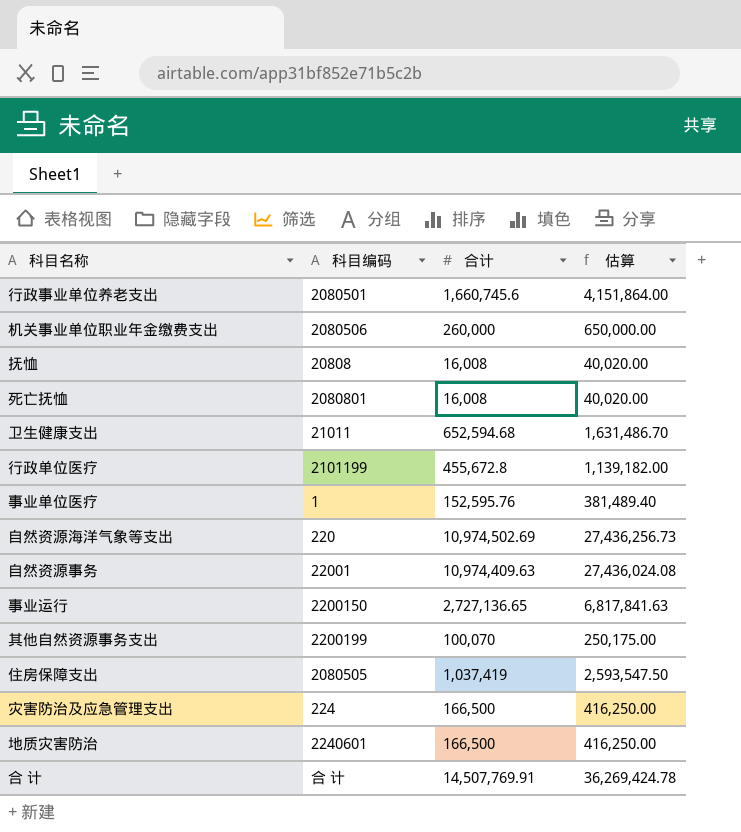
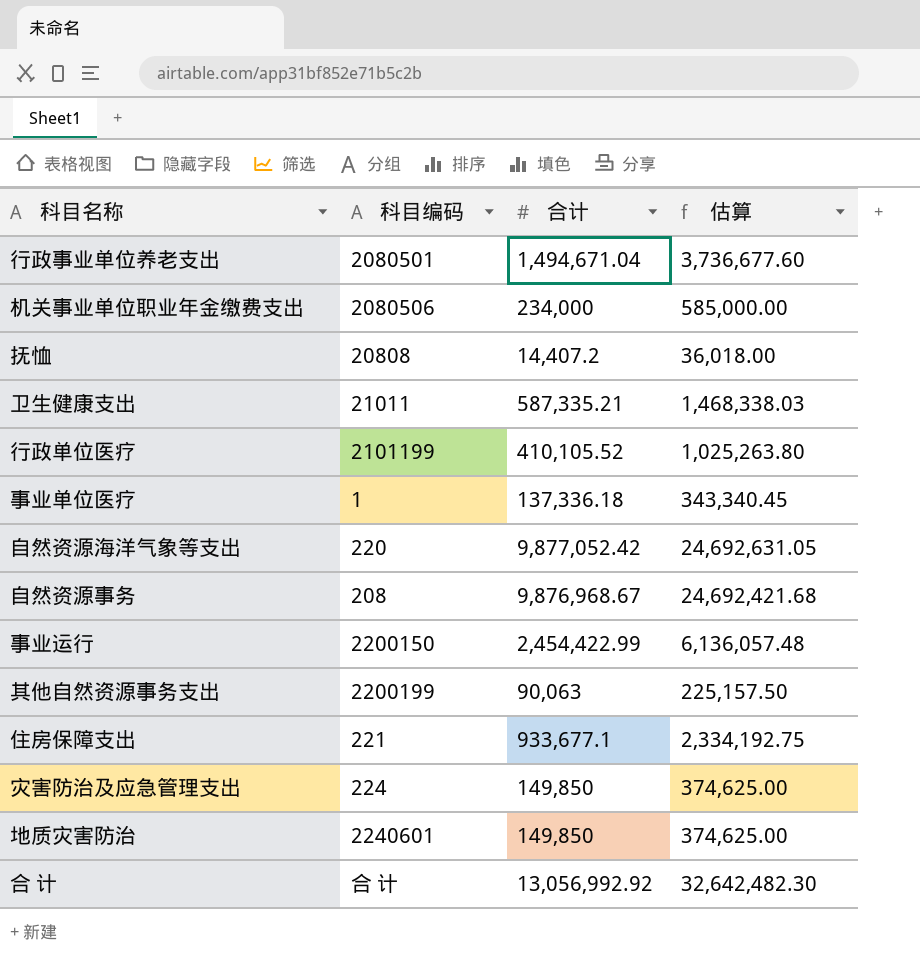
row 死亡抚恤: 2080801 | 16,008 | 40,020.00 -> none
行政事业单位养老支出 | 合计: 1,660,745.6 -> 1,494,671.04
行政事业单位养老支出 | 估算: 4,151,864.00 -> 3,736,677.60
机关事业单位职业年金缴费支出 | 合计: 260,000 -> 234,000
机关事业单位职业年金缴费支出 | 估算: 650,000.00 -> 585,000.00
抚恤 | 合计: 16,008 -> 14,407.2
抚恤 | 估算: 40,020.00 -> 36,018.00
卫生健康支出 | 合计: 652,594.68 -> 587,335.21
卫生健康支出 | 估算: 1,631,486.70 -> 1,468,338.03
行政单位医疗 | 合计: 455,672.8 -> 410,105.52
行政单位医疗 | 估算: 1,139,182.00 -> 1,025,263.80
事业单位医疗 | 合计: 152,595.76 -> 137,336.18
事业单位医疗 | 估算: 381,489.40 -> 343,340.45
自然资源海洋气象等支出 | 合计: 10,974,502.69 -> 9,877,052.42
自然资源海洋气象等支出 | 估算: 27,436,256.73 -> 24,692,631.05
自然资源事务 | 科目编码: 22001 -> 208
自然资源事务 | 合计: 10,974,409.63 -> 9,876,968.67
自然资源事务 | 估算: 27,436,024.08 -> 24,692,421.68
事业运行 | 合计: 2,727,136.65 -> 2,454,422.99
事业运行 | 估算: 6,817,841.63 -> 6,136,057.48
其他自然资源事务支出 | 合计: 100,070 -> 90,063
其他自然资源事务支出 | 估算: 250,175.00 -> 225,157.50
住房保障支出 | 科目编码: 2080505 -> 221
住房保障支出 | 合计: 1,037,419 -> 933,677.1
住房保障支出 | 估算: 2,593,547.50 -> 2,334,192.75
灾害防治及应急管理支出 | 合计: 166,500 -> 149,850
灾害防治及应急管理支出 | 估算: 416,250.00 -> 374,625.00
地质灾害防治 | 合计: 166,500 -> 149,850
地质灾害防治 | 估算: 416,250.00 -> 374,625.00
合 计 | 合计: 14,507,769.91 -> 13,056,992.92
合 计 | 估算: 36,269,424.78 -> 32,642,482.30

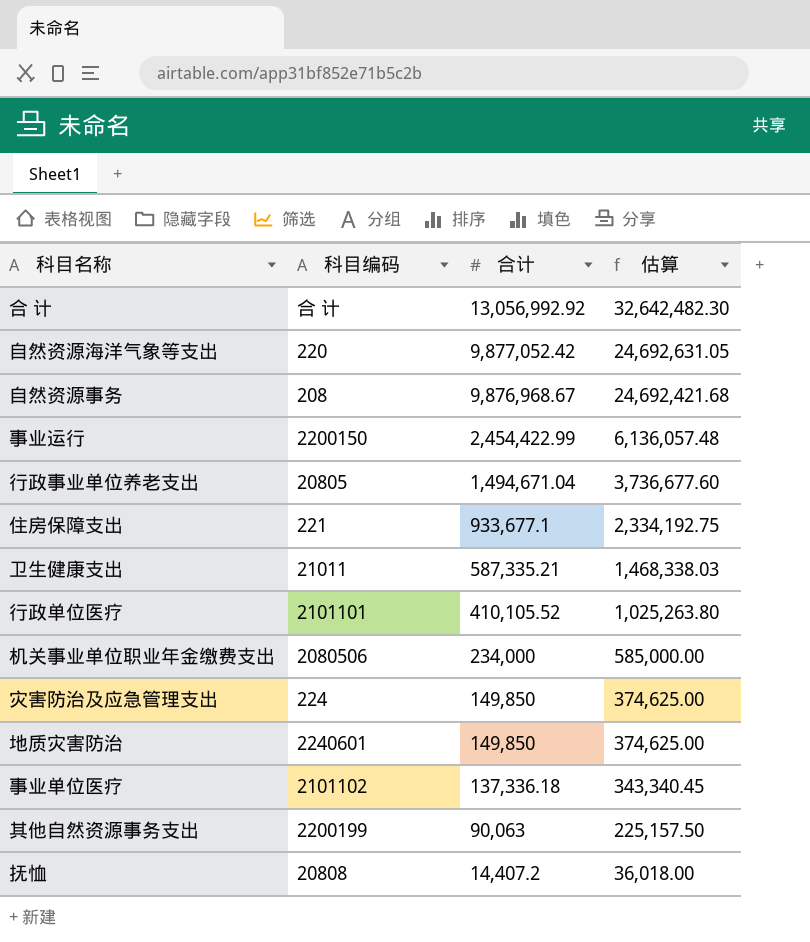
row order: none -> 合计 descending
行政事业单位养老支出 | 科目编码: 2080501 -> 20805
行政单位医疗 | 科目编码: 2101199 -> 2101101
事业单位医疗 | 科目编码: 1 -> 2101102

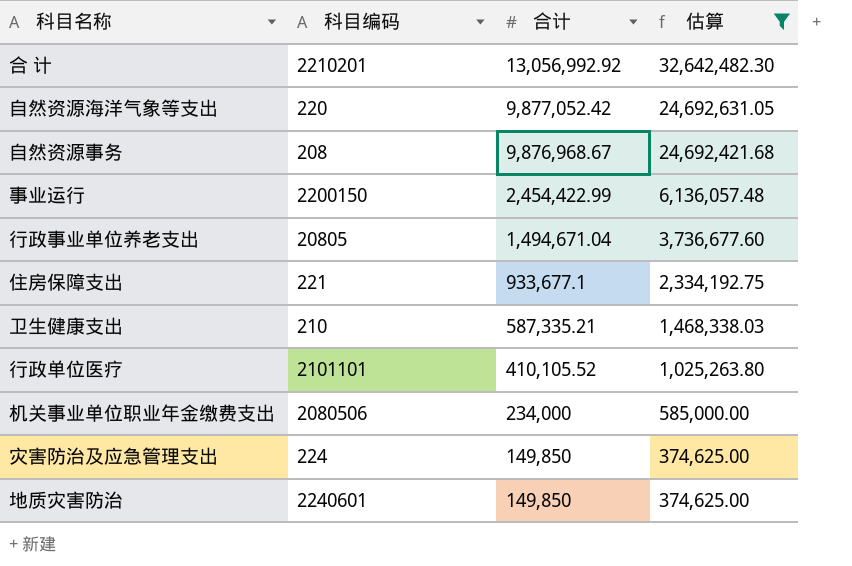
filter: none -> 估算 >= 374,625.00
合 计 | 科目编码: 合 计 -> 2210201
卫生健康支出 | 科目编码: 21011 -> 210

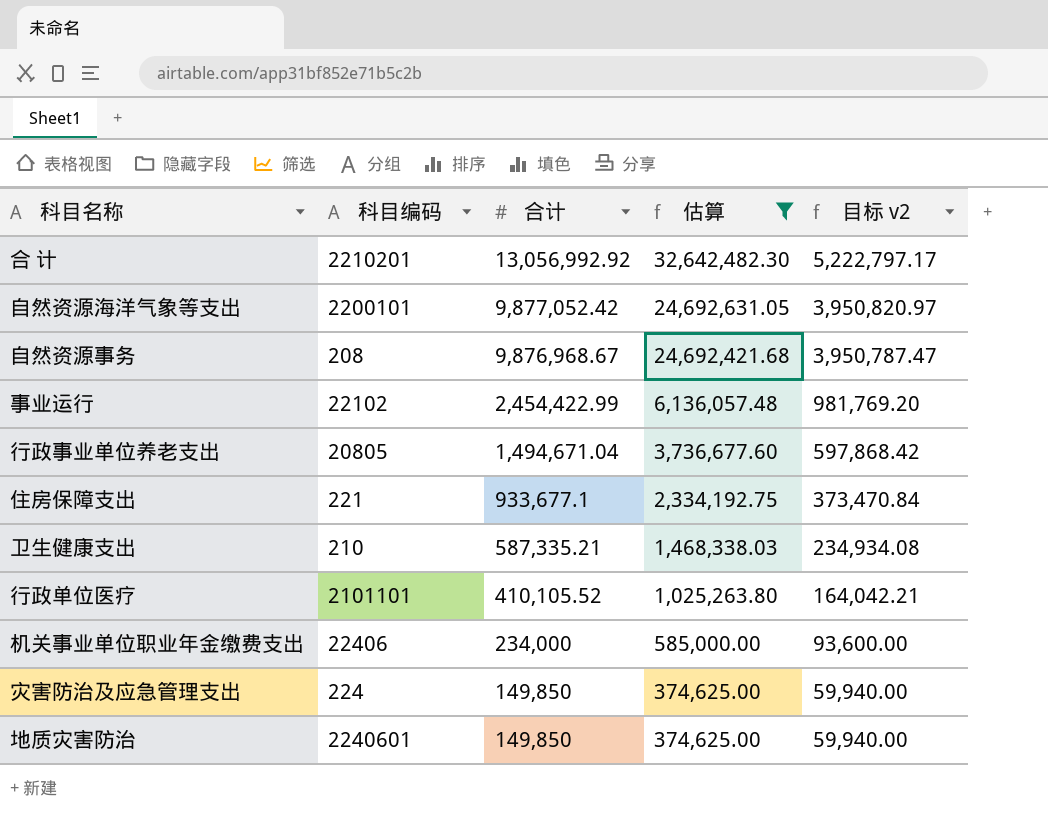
column 目标 v2 | formula: none -> [合计] * 0.4
自然资源海洋气象等支出 | 科目编码: 220 -> 2200101
事业运行 | 科目编码: 2200150 -> 22102
机关事业单位职业年金缴费支出 | 科目编码: 2080506 -> 22406

